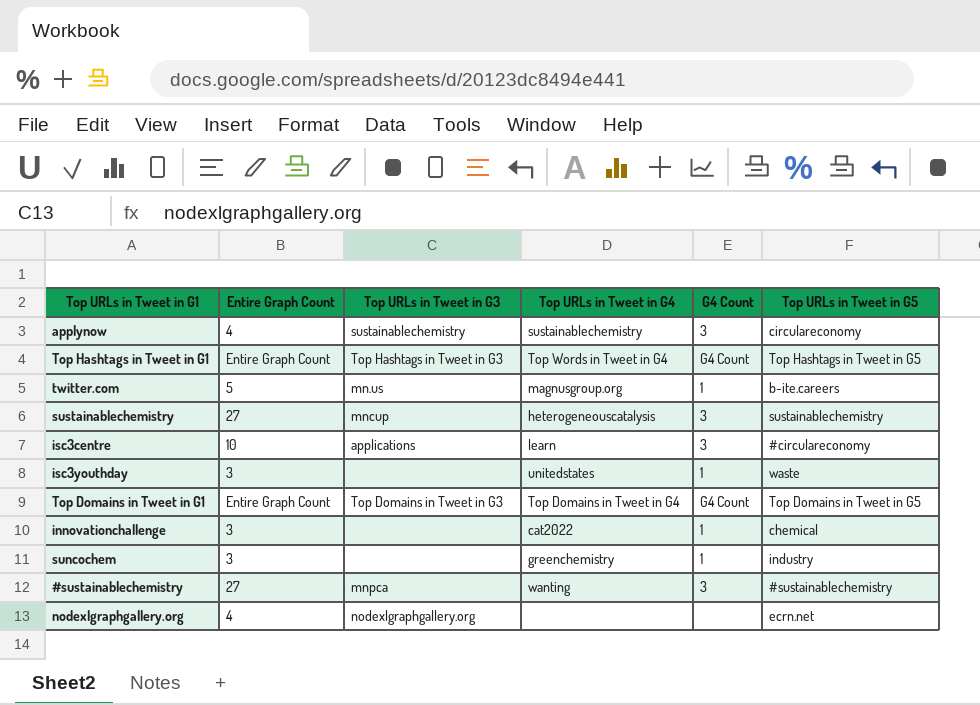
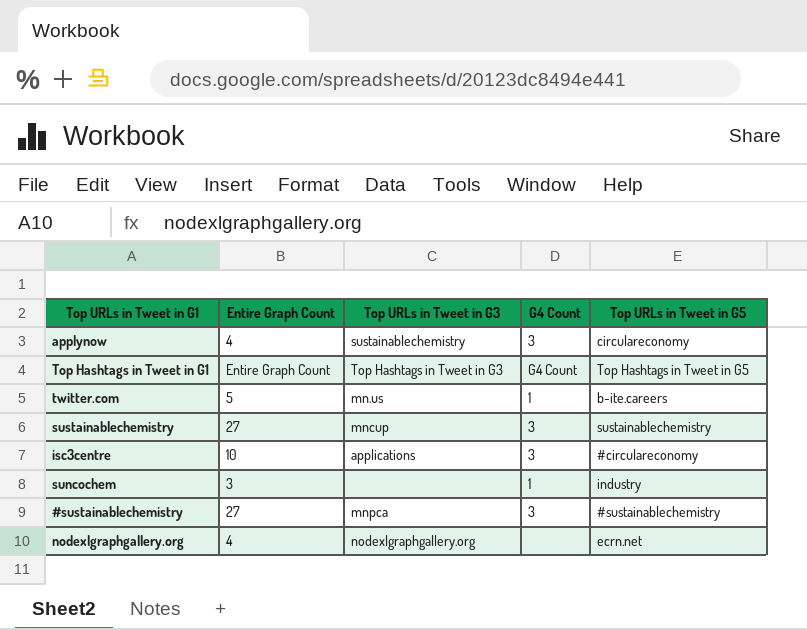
column Top URLs in Tweet in G4 | position: 4 -> none
row isc3youthday: 3 | none | unitedstates | 1 | waste -> none
row Top Domains in Tweet in G1: Entire Graph Count | Top Domains in Tweet in G3 | Top Domains in Tweet in G4 | G4 Count | Top Domains in Tweet in G5 -> none
row innovationchallenge: 3 | none | cat2022 | 1 | chemical -> none

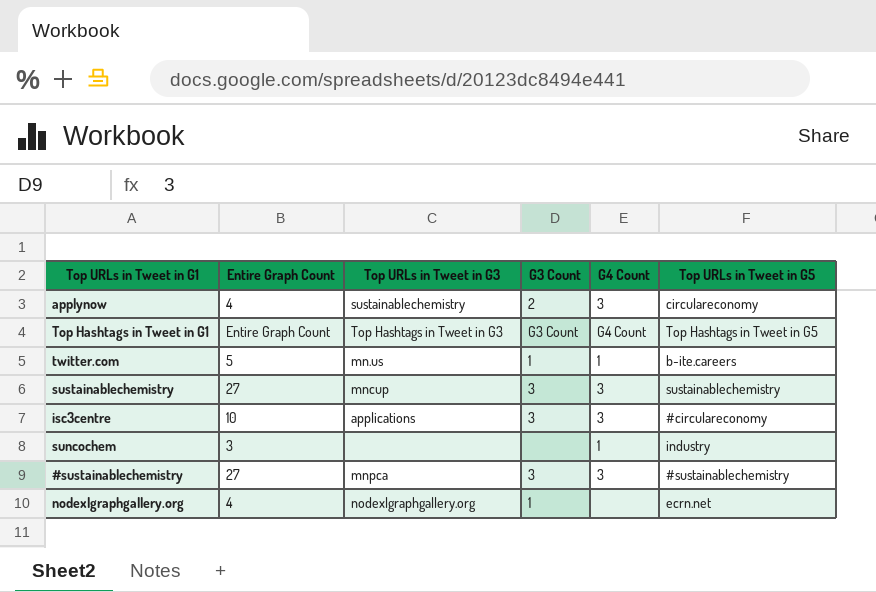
column G3 Count | position: none -> 4

